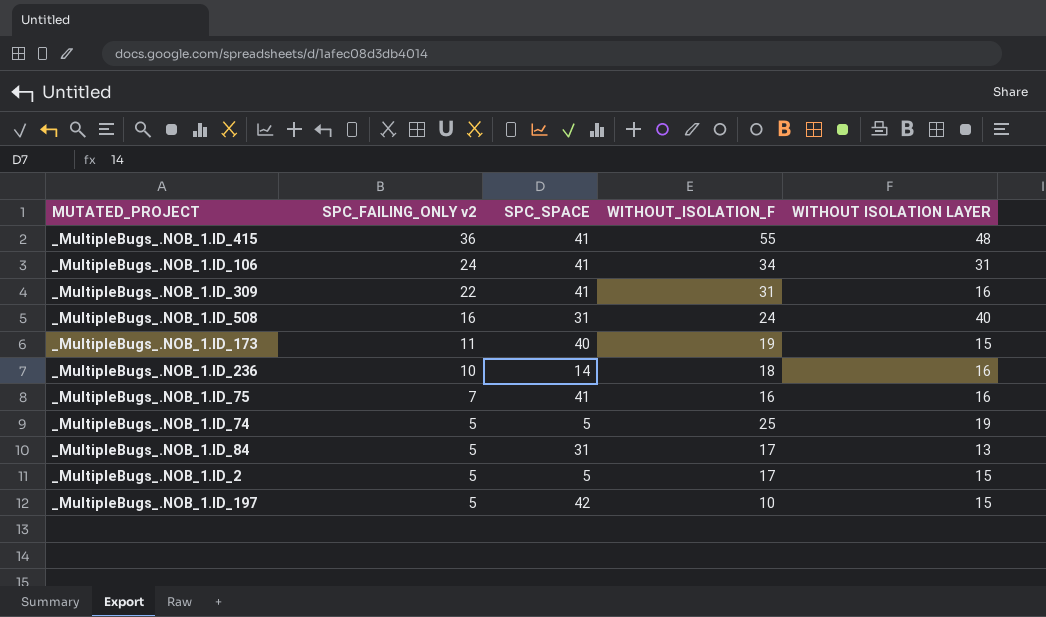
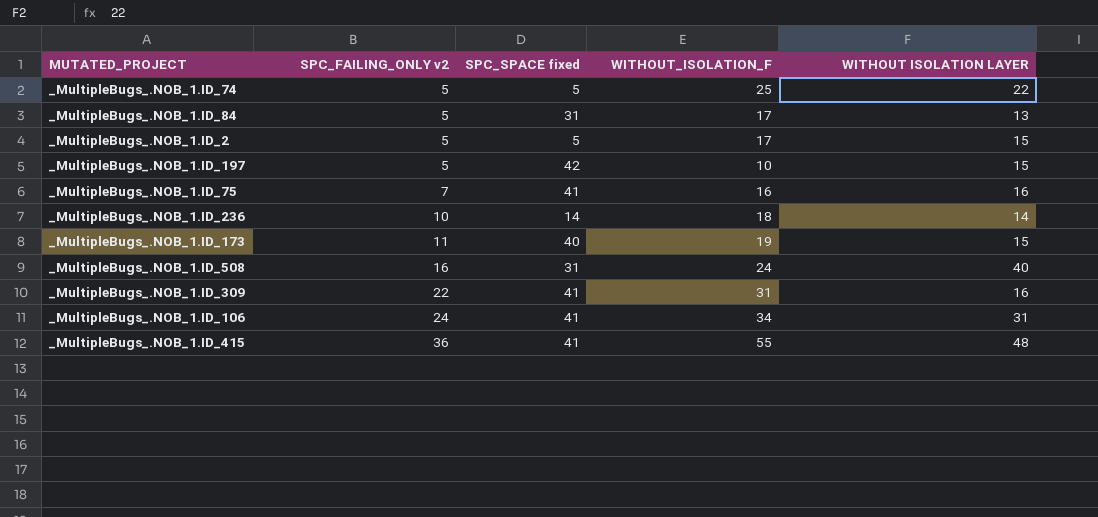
row order: SPC_FAILING_ONLY v2 descending -> SPC_FAILING_ONLY v2 ascending
column name: SPC_SPACE -> SPC_SPACE fixed
_MultipleBugs_.NOB_1.ID_74 | WITHOUT ISOLATION LAYER: 19 -> 22
_MultipleBugs_.NOB_1.ID_236 | WITHOUT ISOLATION LAYER: 16 -> 14

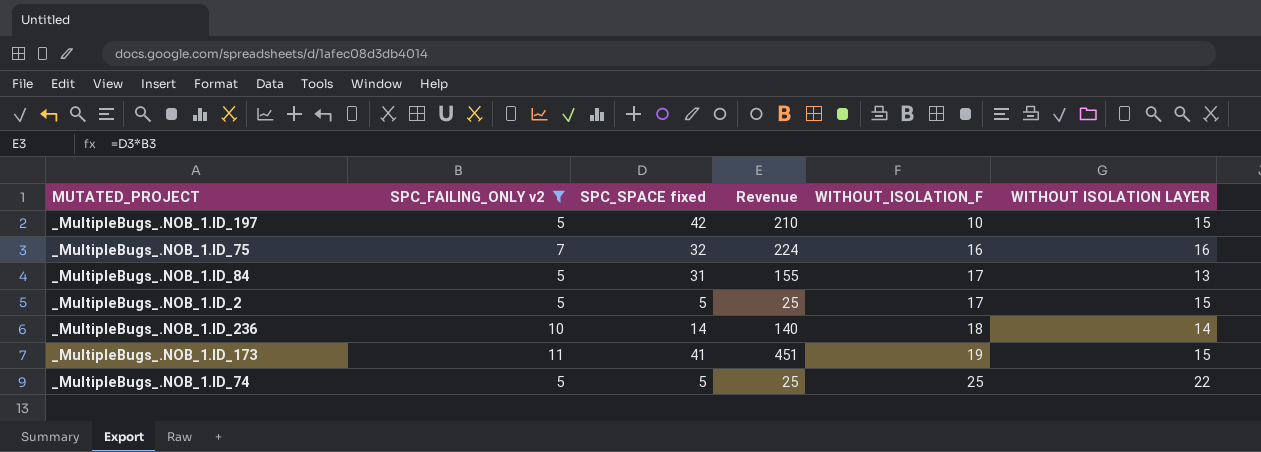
filter: none -> SPC_FAILING_ONLY v2 <= 11
row order: SPC_FAILING_ONLY v2 ascending -> WITHOUT_ISOLATION_F ascending
column Revenue | formula: none -> [SPC_FAILING_ONLY v2] * [SPC_SPACE fixed]
_MultipleBugs_.NOB_1.ID_75 | SPC_SPACE fixed: 41 -> 32
_MultipleBugs_.NOB_1.ID_173 | SPC_SPACE fixed: 40 -> 41

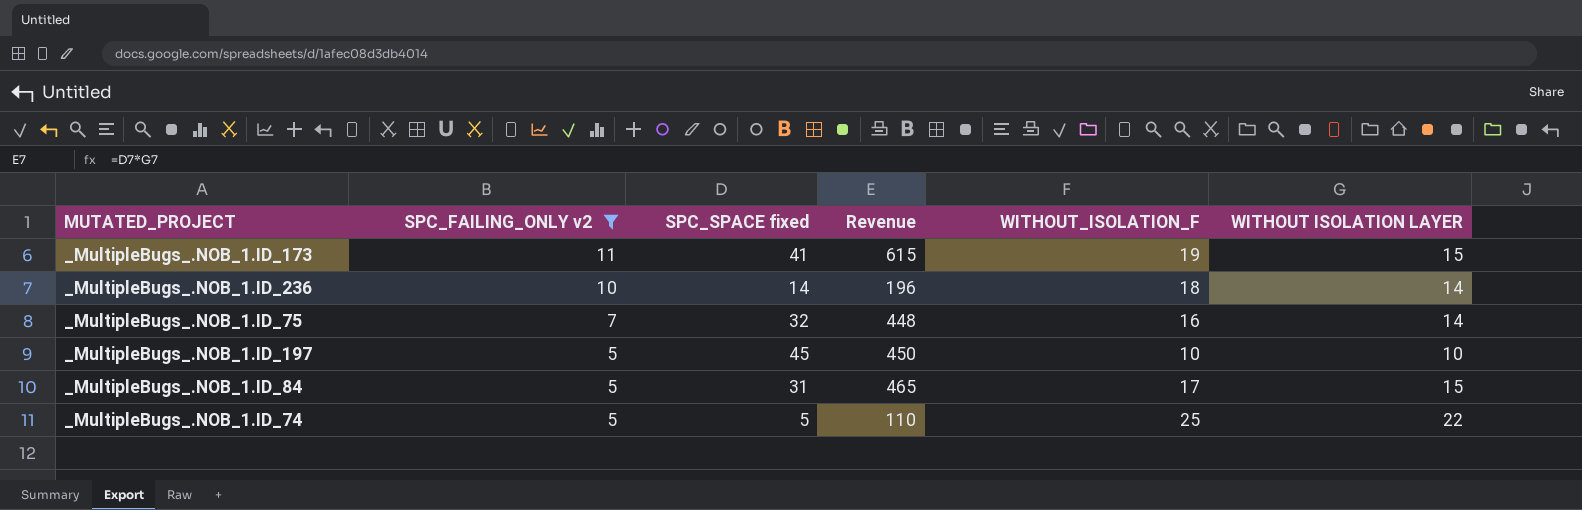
row order: WITHOUT_ISOLATION_F ascending -> SPC_FAILING_ONLY v2 descending
column Revenue | formula: [SPC_FAILING_ONLY v2] * [SPC_SPACE fixed] -> [SPC_SPACE fixed] * [WITHOUT ISOLATION LAYER]
row _MultipleBugs_.NOB_1.ID_2: 5 | 5 | 25 | 17 | 15 -> none
_MultipleBugs_.NOB_1.ID_75 | WITHOUT ISOLATION LAYER: 16 -> 14
_MultipleBugs_.NOB_1.ID_197 | SPC_SPACE fixed: 42 -> 45
_MultipleBugs_.NOB_1.ID_197 | WITHOUT ISOLATION LAYER: 15 -> 10
_MultipleBugs_.NOB_1.ID_84 | WITHOUT ISOLATION LAYER: 13 -> 15

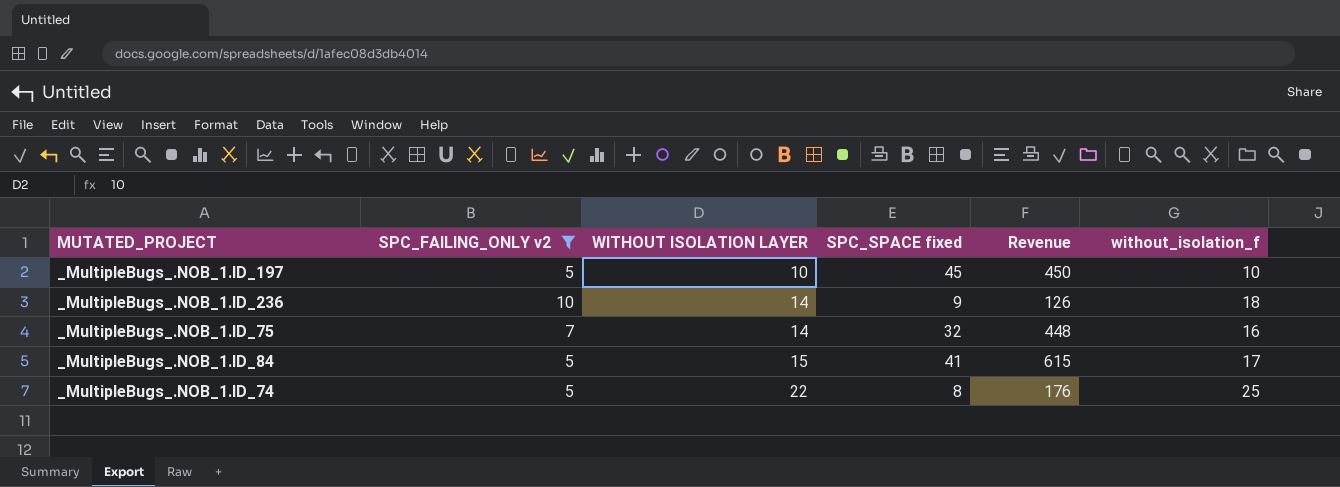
row order: SPC_FAILING_ONLY v2 descending -> WITHOUT ISOLATION LAYER ascending
column WITHOUT ISOLATION LAYER | position: 6 -> 3
column name: WITHOUT_ISOLATION_F -> without_isolation_f
row _MultipleBugs_.NOB_1.ID_173: 11 | 41 | 615 | 19 | 15 -> none
_MultipleBugs_.NOB_1.ID_236 | SPC_SPACE fixed: 14 -> 9
_MultipleBugs_.NOB_1.ID_236 | Revenue: 196 -> 126
_MultipleBugs_.NOB_1.ID_84 | SPC_SPACE fixed: 31 -> 41
_MultipleBugs_.NOB_1.ID_84 | Revenue: 465 -> 615
_MultipleBugs_.NOB_1.ID_74 | SPC_SPACE fixed: 5 -> 8
_MultipleBugs_.NOB_1.ID_74 | Revenue: 110 -> 176

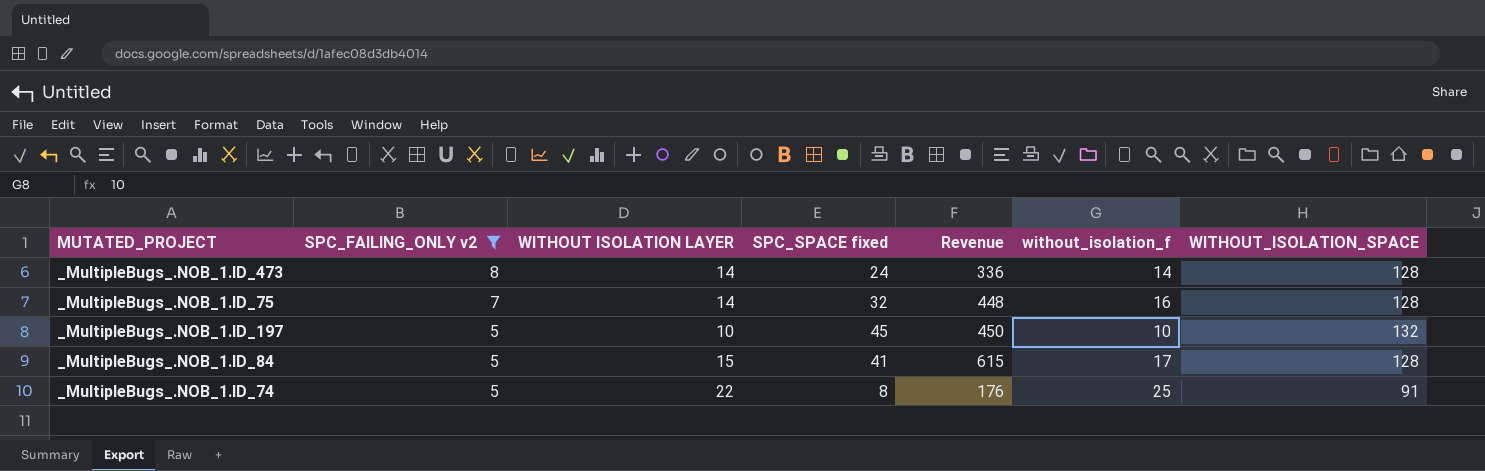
row order: WITHOUT ISOLATION LAYER ascending -> SPC_FAILING_ONLY v2 descending
column WITHOUT_ISOLATION_SPACE | position: none -> 7
row _MultipleBugs_.NOB_1.ID_236: 10 | 14 | 9 | 126 | 18 -> none
row _MultipleBugs_.NOB_1.ID_473: none -> 8 | 14 | 24 | 336 | 14 | 128

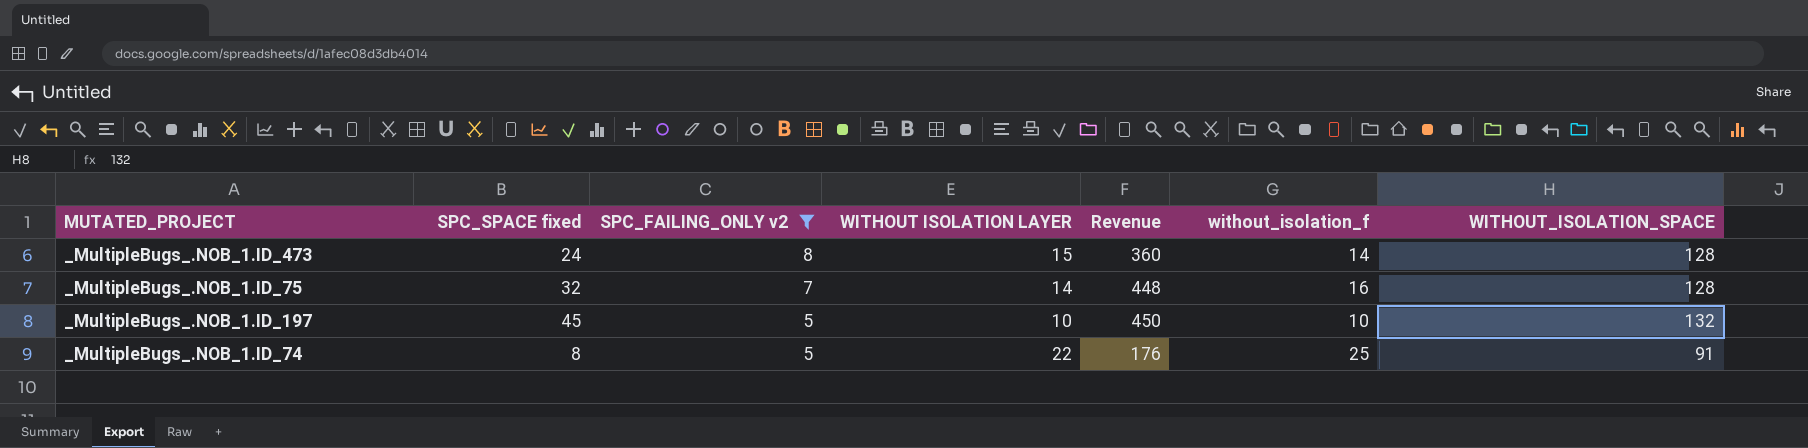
column SPC_SPACE fixed | position: 4 -> 2
row _MultipleBugs_.NOB_1.ID_84: 5 | 15 | 41 | 615 | 17 | 128 -> none
_MultipleBugs_.NOB_1.ID_473 | WITHOUT ISOLATION LAYER: 14 -> 15
_MultipleBugs_.NOB_1.ID_473 | Revenue: 336 -> 360

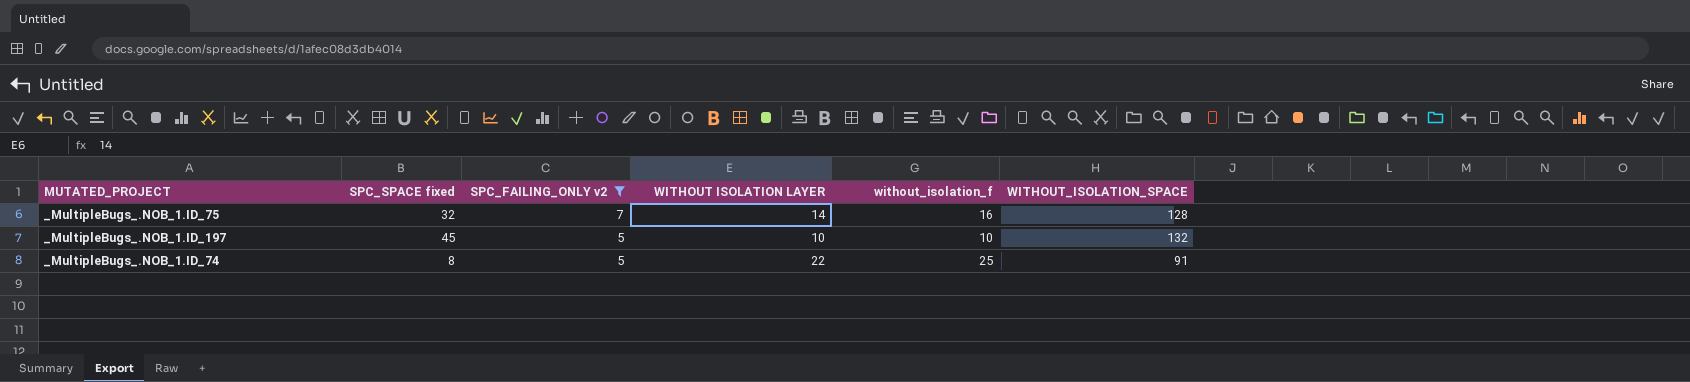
column Revenue | formula: [SPC_SPACE fixed] * [WITHOUT ISOLATION LAYER] -> none
row _MultipleBugs_.NOB_1.ID_473: 24 | 8 | 15 | 360 | 14 | 128 -> none

